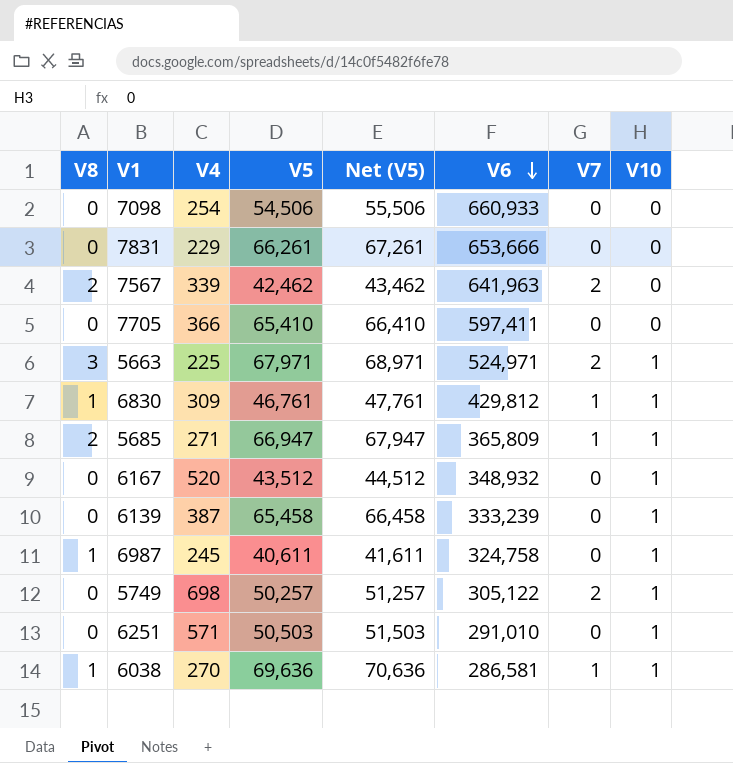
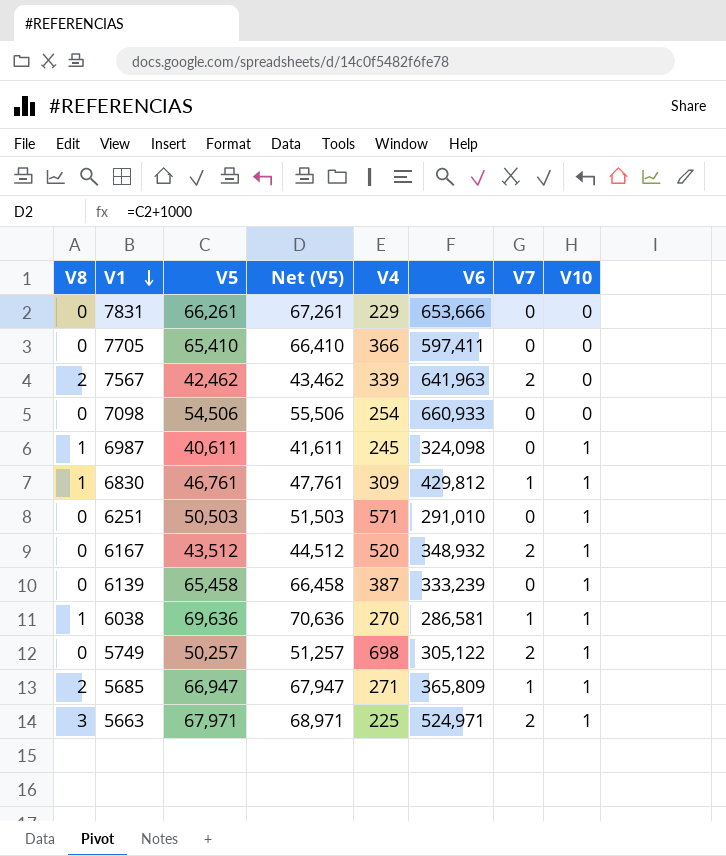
row order: V6 descending -> V1 descending
column V4 | position: 3 -> 5
6987 | V6: 324,758 -> 324,098
6167 | V7: 0 -> 2

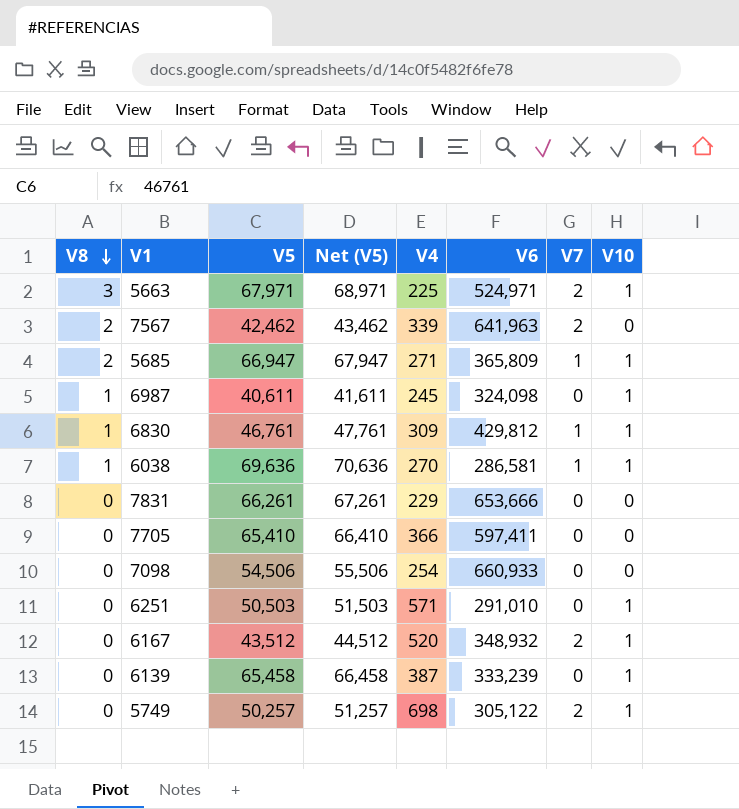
row order: V1 descending -> V8 descending

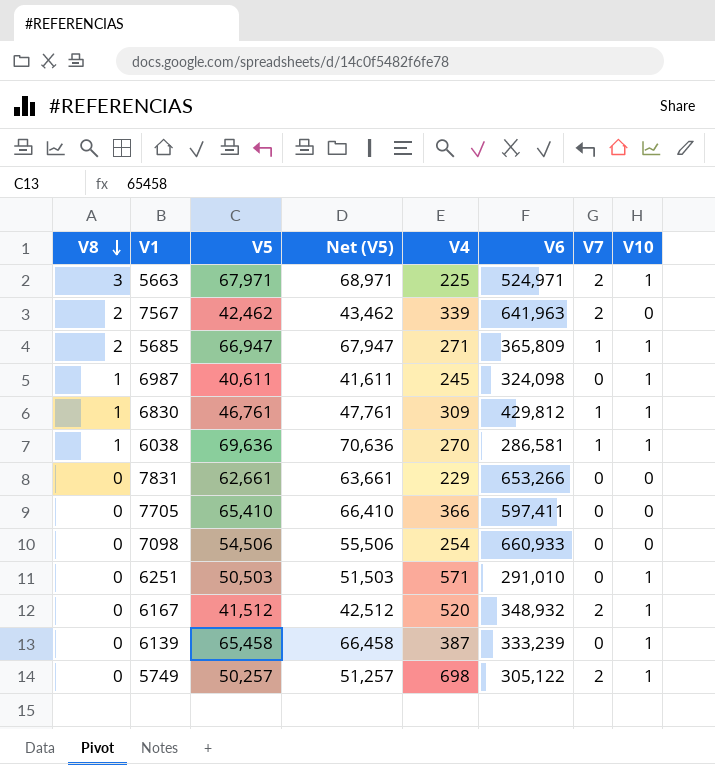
7831 | V5: 66,261 -> 62,661
7831 | Net (V5): 67,261 -> 63,661
7831 | V6: 653,666 -> 653,266
6167 | V5: 43,512 -> 41,512
6167 | Net (V5): 44,512 -> 42,512

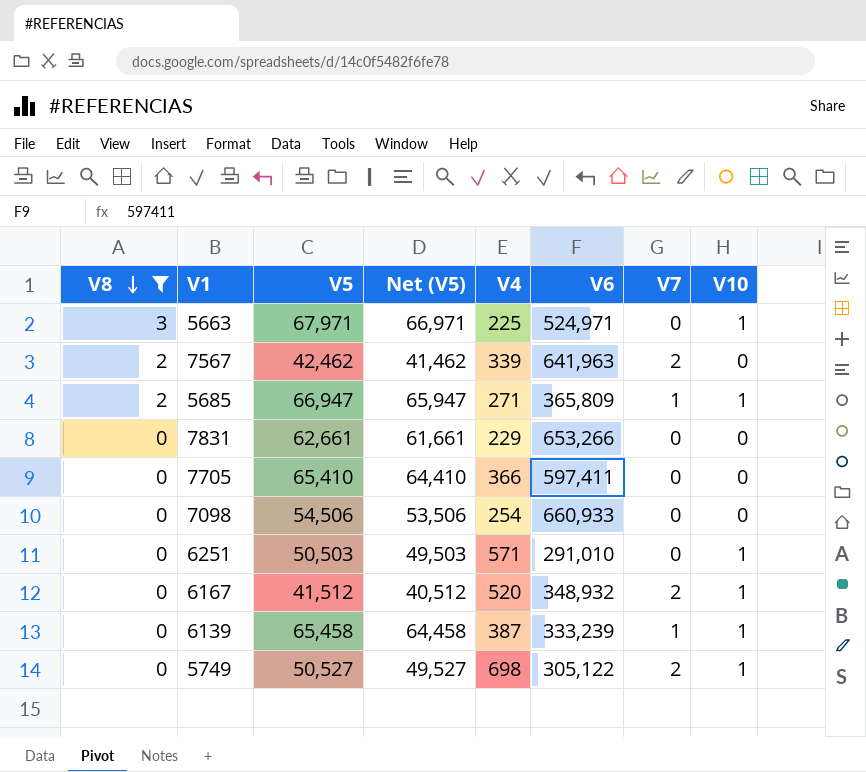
filter: none -> V8 != 1
column Net (V5) | formula: [V5] + 1000 -> [V5] - 1000
5663 | V7: 2 -> 0
6139 | V7: 0 -> 1
5749 | V5: 50,257 -> 50,527

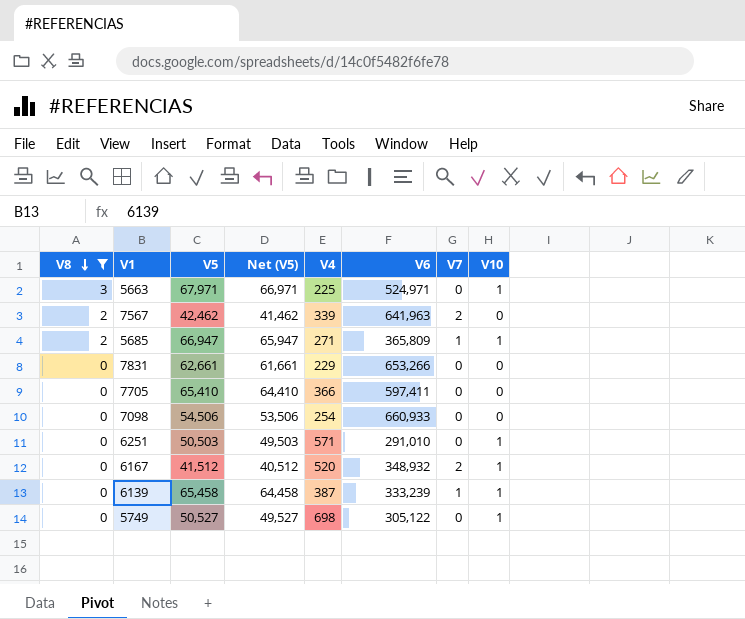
5749 | V7: 2 -> 0

